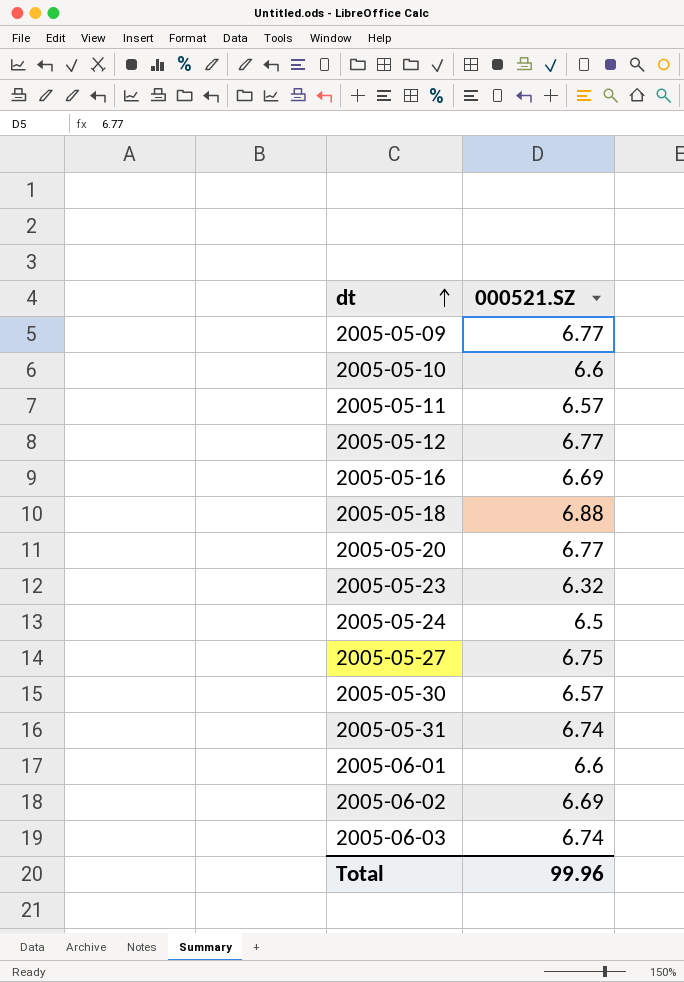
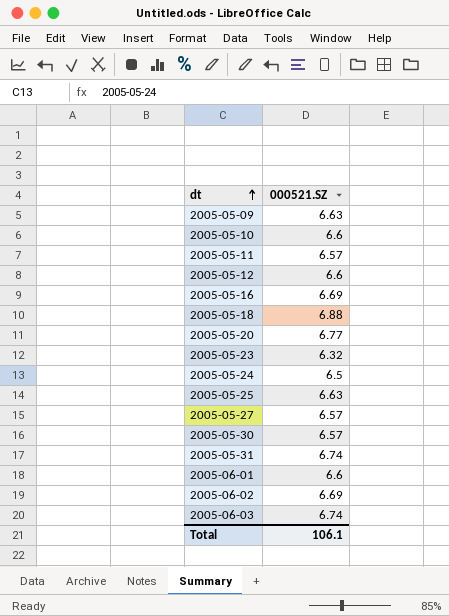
2005-05-09 | 000521.SZ: 6.77 -> 6.63
2005-05-12 | 000521.SZ: 6.77 -> 6.6
row 2005-05-25: none -> 6.63
2005-05-27 | 000521.SZ: 6.75 -> 6.57
Total | 000521.SZ: 99.96 -> 106.1

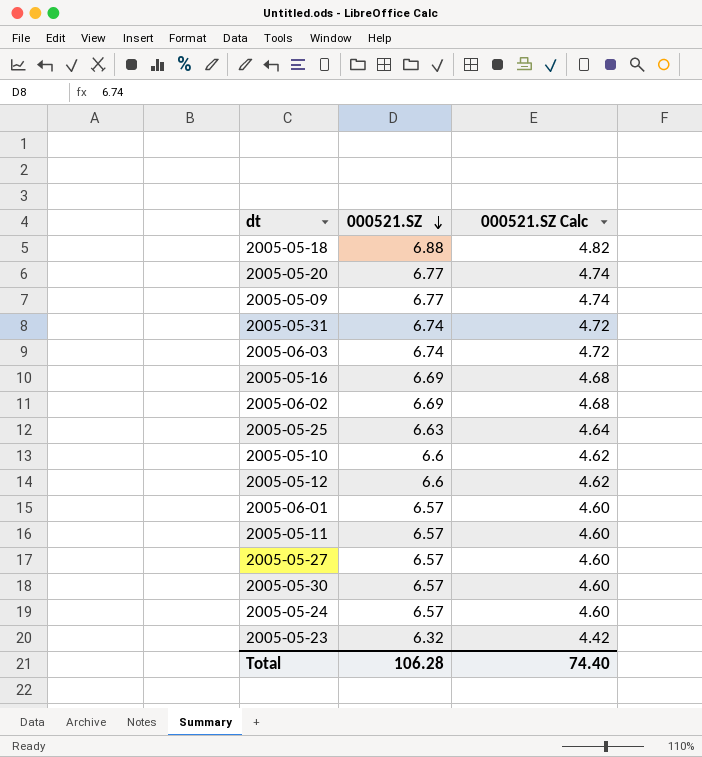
row order: dt ascending -> 000521.SZ descending
column 000521.SZ Calc | formula: none -> [000521.SZ] * 0.7
2005-05-09 | 000521.SZ: 6.63 -> 6.77
2005-06-01 | 000521.SZ: 6.6 -> 6.57
2005-05-24 | 000521.SZ: 6.5 -> 6.57
Total | 000521.SZ: 106.1 -> 106.28

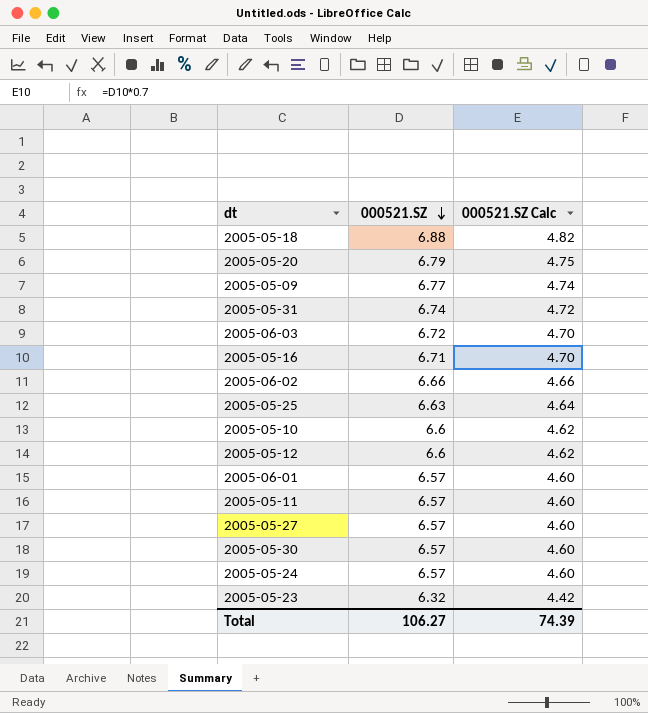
2005-05-20 | 000521.SZ: 6.77 -> 6.79
2005-05-20 | 000521.SZ Calc: 4.74 -> 4.75
2005-06-03 | 000521.SZ: 6.74 -> 6.72
2005-06-03 | 000521.SZ Calc: 4.72 -> 4.70
2005-05-16 | 000521.SZ: 6.69 -> 6.71
2005-05-16 | 000521.SZ Calc: 4.68 -> 4.70
2005-06-02 | 000521.SZ: 6.69 -> 6.66
2005-06-02 | 000521.SZ Calc: 4.68 -> 4.66
Total | 000521.SZ: 106.28 -> 106.27
Total | 000521.SZ Calc: 74.40 -> 74.39

